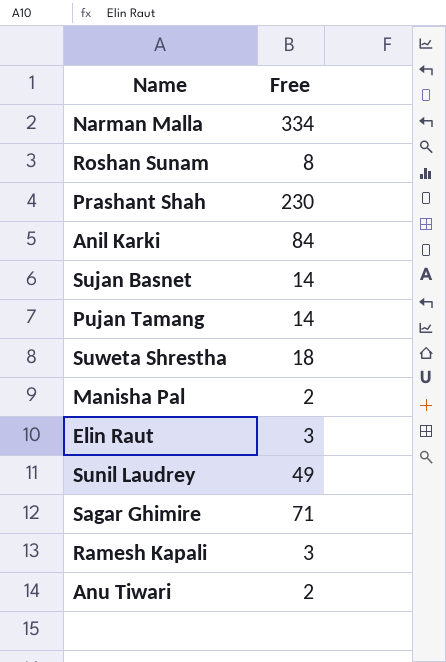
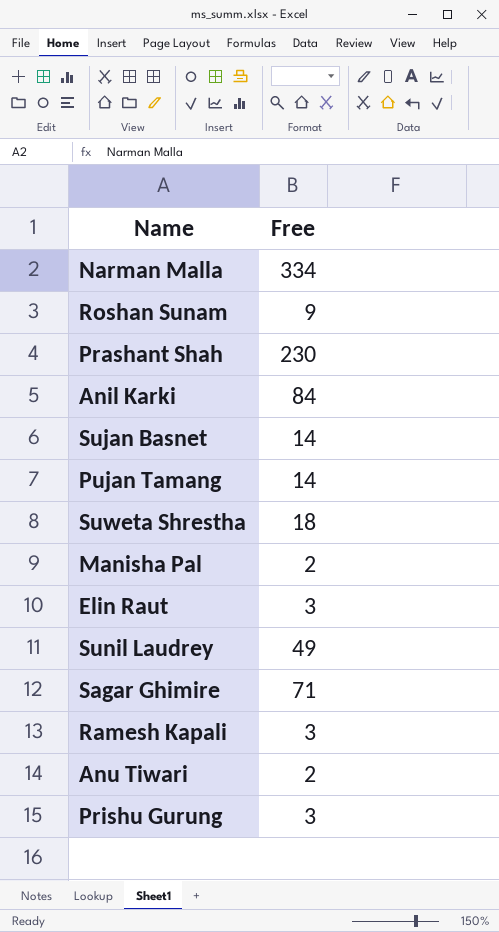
Roshan Sunam | Free: 8 -> 9
row Prishu Gurung: none -> 3

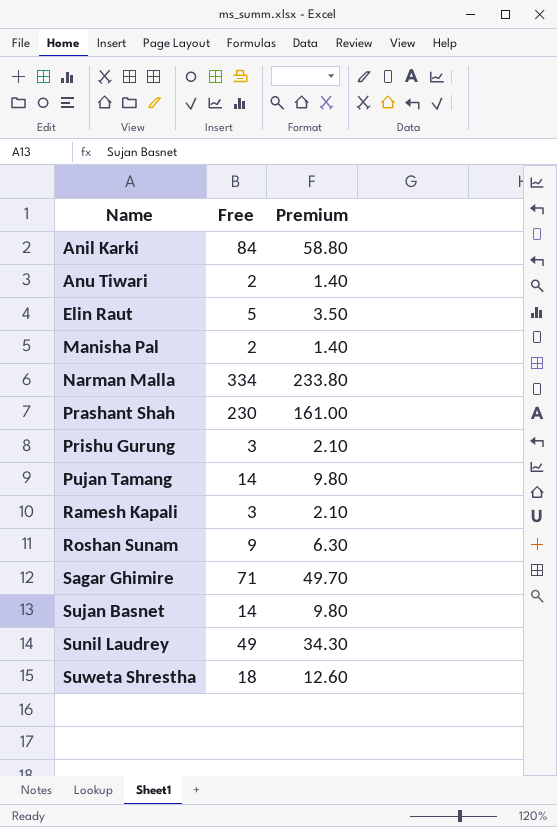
row order: none -> Name ascending
column Premium | formula: none -> [Free] * 0.7
Elin Raut | Free: 3 -> 5

